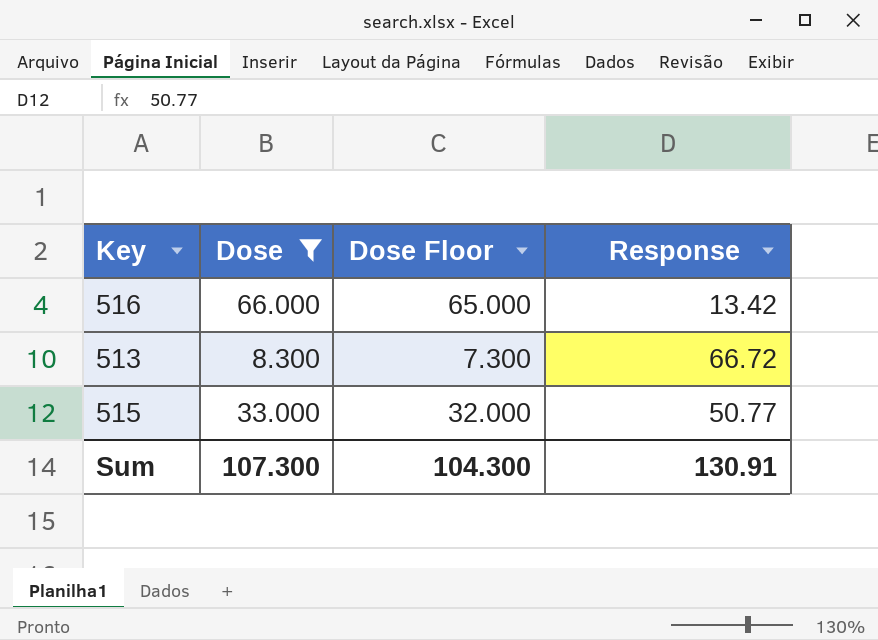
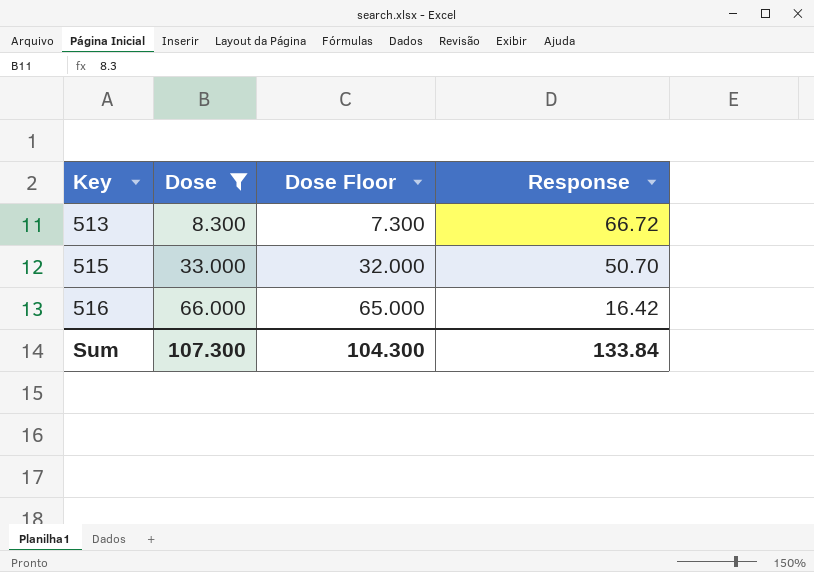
row order: none -> Key ascending
515 | Response: 50.77 -> 50.70
516 | Response: 13.42 -> 16.42
Sum | Response: 130.91 -> 133.84

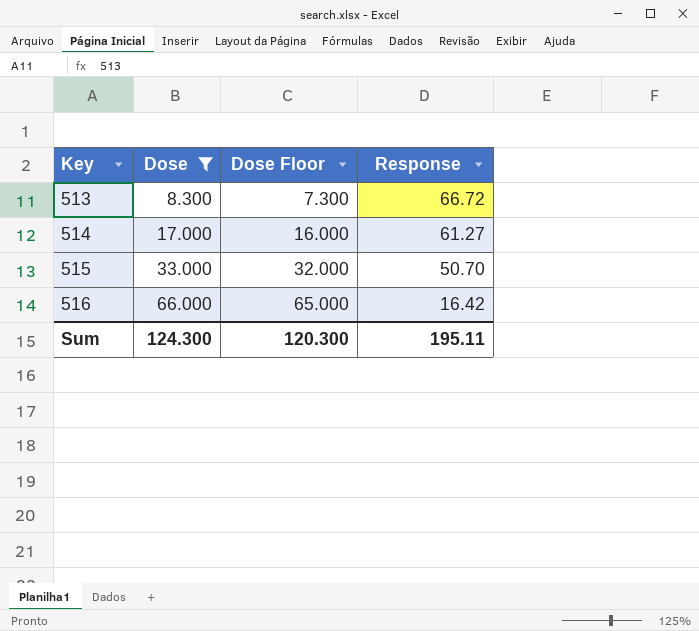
row 514: none -> 17.000 | 16.000 | 61.27
Sum | Dose: 107.300 -> 124.300
Sum | Dose Floor: 104.300 -> 120.300
Sum | Response: 133.84 -> 195.11

